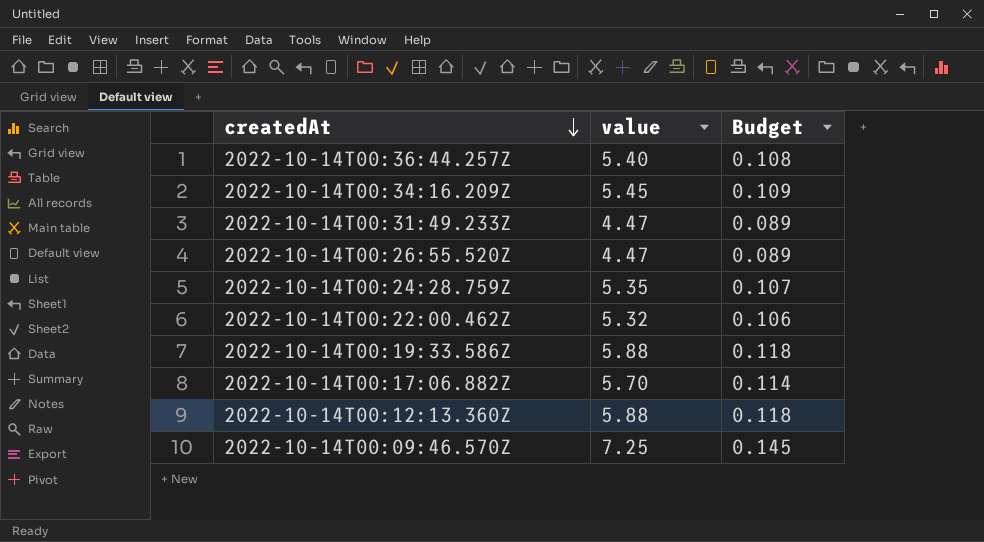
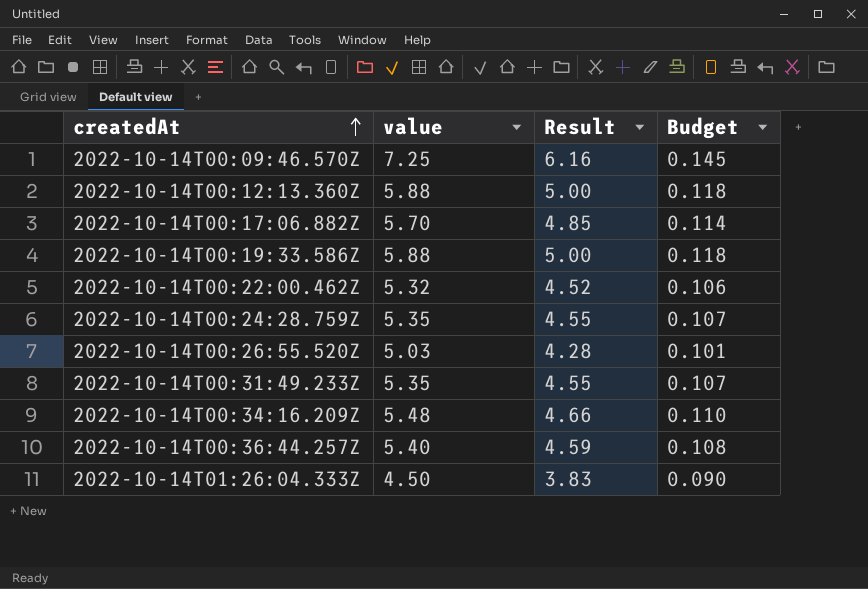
row order: createdAt descending -> createdAt ascending
column Result | formula: none -> [value] * 0.85
2022-10-14T00:26:55.520Z | value: 4.47 -> 5.03
2022-10-14T00:26:55.520Z | Budget: 0.089 -> 0.101
2022-10-14T00:31:49.233Z | value: 4.47 -> 5.35
2022-10-14T00:31:49.233Z | Budget: 0.089 -> 0.107
2022-10-14T00:34:16.209Z | value: 5.45 -> 5.48
2022-10-14T00:34:16.209Z | Budget: 0.109 -> 0.110
row 2022-10-14T01:26:04.333Z: none -> 4.50 | 3.83 | 0.090

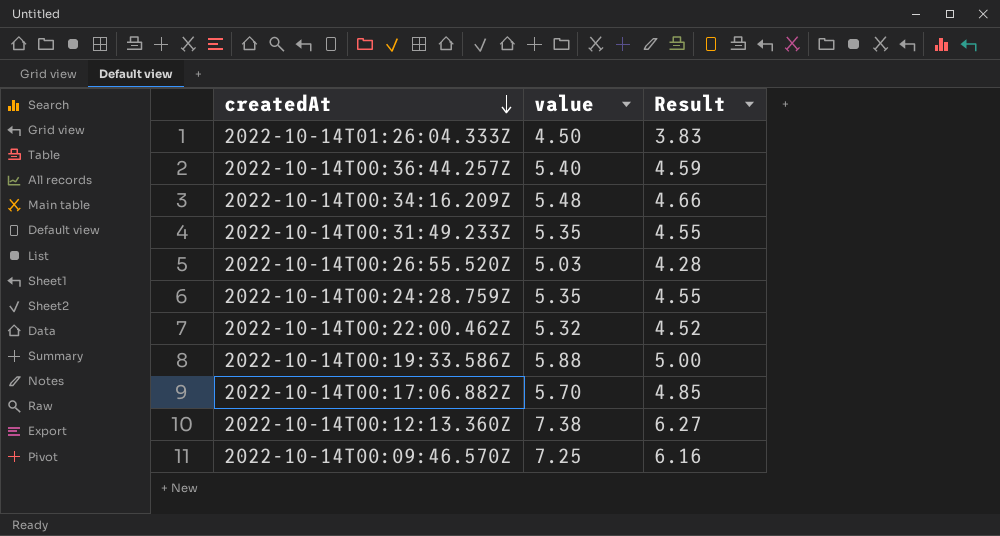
row order: createdAt ascending -> createdAt descending
column Budget | formula: [value] * 0.02 -> none
2022-10-14T00:12:13.360Z | value: 5.88 -> 7.38
2022-10-14T00:12:13.360Z | Result: 5.00 -> 6.27

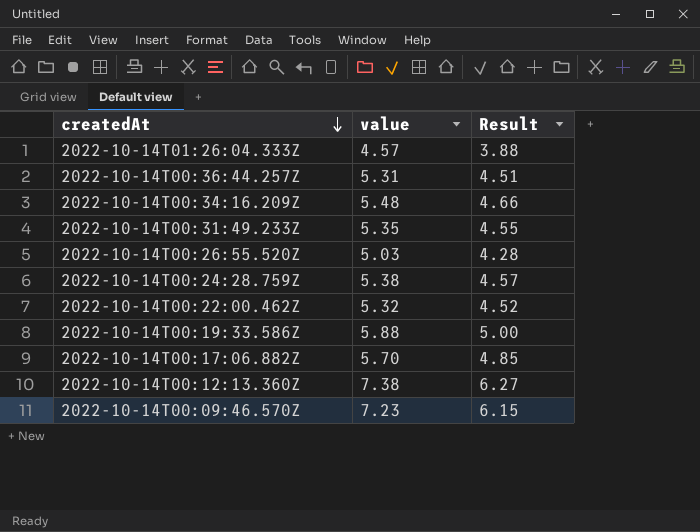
2022-10-14T01:26:04.333Z | value: 4.50 -> 4.57
2022-10-14T01:26:04.333Z | Result: 3.83 -> 3.88
2022-10-14T00:36:44.257Z | value: 5.40 -> 5.31
2022-10-14T00:36:44.257Z | Result: 4.59 -> 4.51
2022-10-14T00:24:28.759Z | value: 5.35 -> 5.38
2022-10-14T00:24:28.759Z | Result: 4.55 -> 4.57
2022-10-14T00:09:46.570Z | value: 7.25 -> 7.23
2022-10-14T00:09:46.570Z | Result: 6.16 -> 6.15

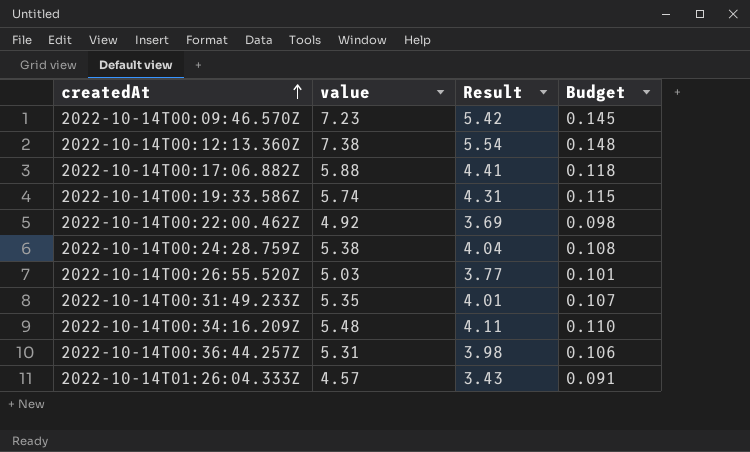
row order: createdAt descending -> createdAt ascending
column Result | formula: [value] * 0.85 -> [value] * 0.75
column Budget | formula: none -> [value] * 0.02
2022-10-14T00:17:06.882Z | value: 5.70 -> 5.88
2022-10-14T00:19:33.586Z | value: 5.88 -> 5.74
2022-10-14T00:22:00.462Z | value: 5.32 -> 4.92

